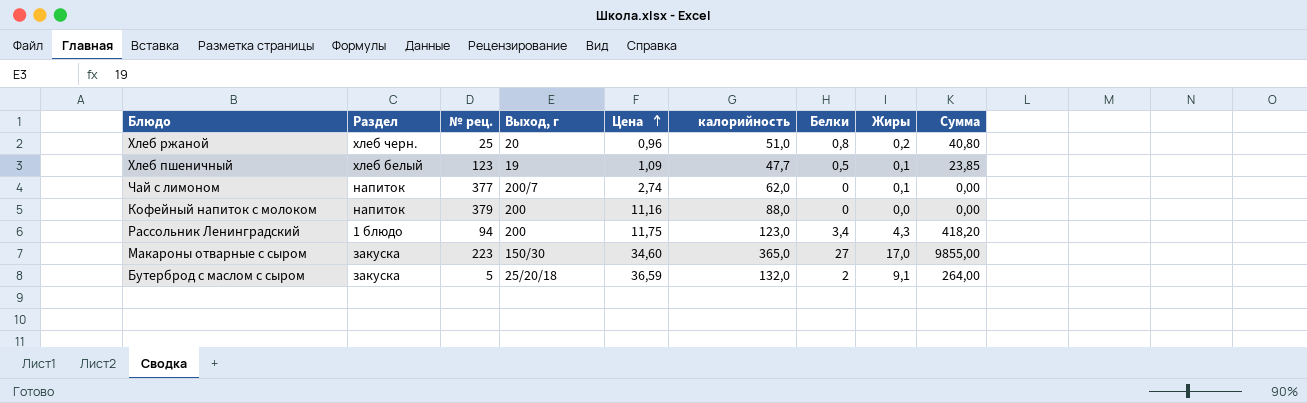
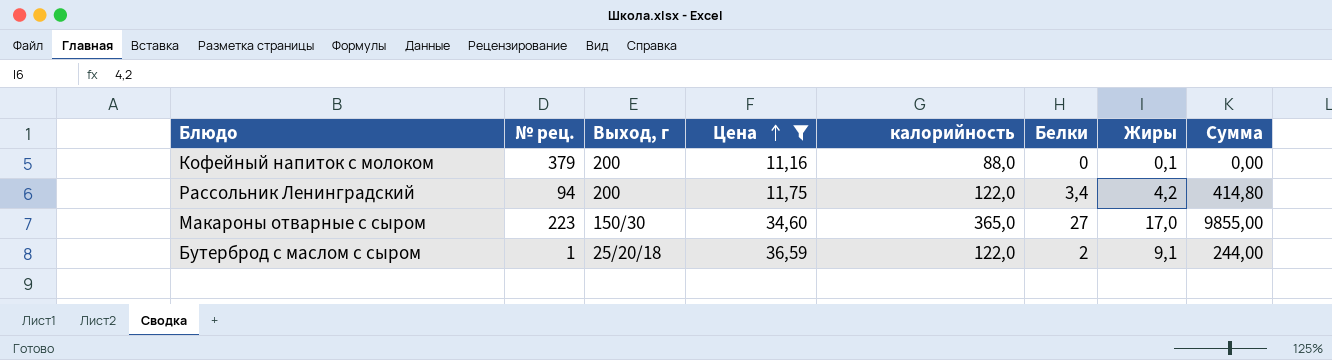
filter: none -> Цена >= 11,16
column Раздел | position: 2 -> none
Кофейный напиток с молоком | Жиры: 0,0 -> 0,1
Рассольник Ленинградский | калорийность: 123,0 -> 122,0
Рассольник Ленинградский | Жиры: 4,3 -> 4,2
Рассольник Ленинградский | Сумма: 418,20 -> 414,80
Бутерброд с маслом с сыром | № рец.: 5 -> 1
Бутерброд с маслом с сыром | калорийность: 132,0 -> 122,0
Бутерброд с маслом с сыром | Сумма: 264,00 -> 244,00

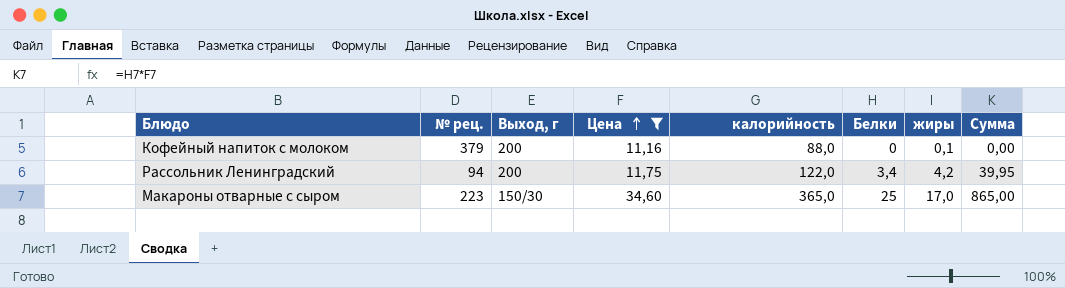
column name: Жиры -> жиры
column Сумма | formula: [калорийность] * [Белки] -> [Цена] * [Белки]
row Бутерброд с маслом с сыром: 1 | 25/20/18 | 36,59 | 122,0 | 2 | 9,1 | 244,00 -> none
Макароны отварные с сыром | Белки: 27 -> 25

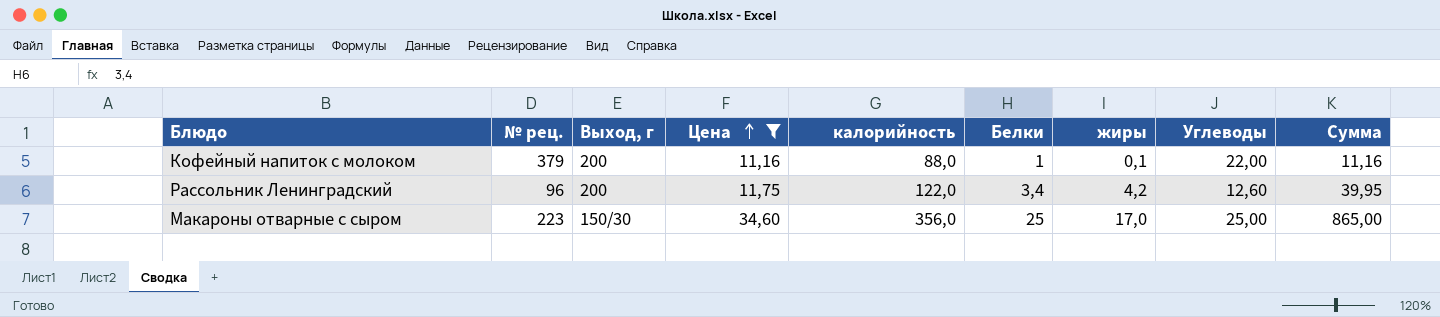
column Углеводы | position: none -> 8
Кофейный напиток с молоком | Белки: 0 -> 1
Кофейный напиток с молоком | Сумма: 0,00 -> 11,16
Рассольник Ленинградский | № рец.: 94 -> 96
Макароны отварные с сыром | калорийность: 365,0 -> 356,0

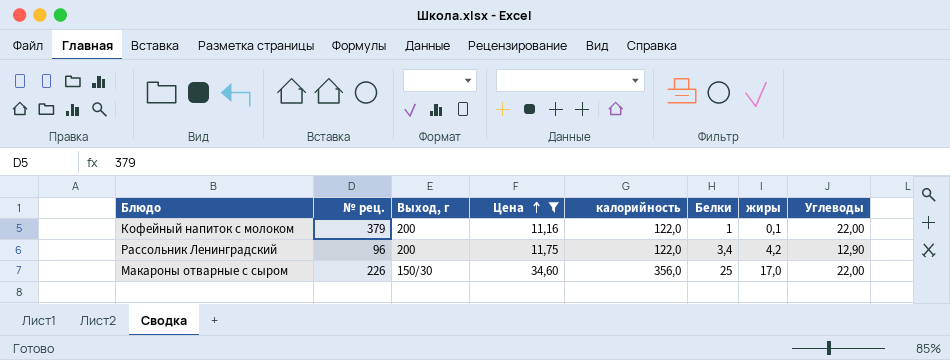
column Сумма | formula: [Цена] * [Белки] -> none
Кофейный напиток с молоком | калорийность: 88,0 -> 122,0
Рассольник Ленинградский | Углеводы: 12,60 -> 12,90
Макароны отварные с сыром | № рец.: 223 -> 226
Макароны отварные с сыром | Углеводы: 25,00 -> 22,00

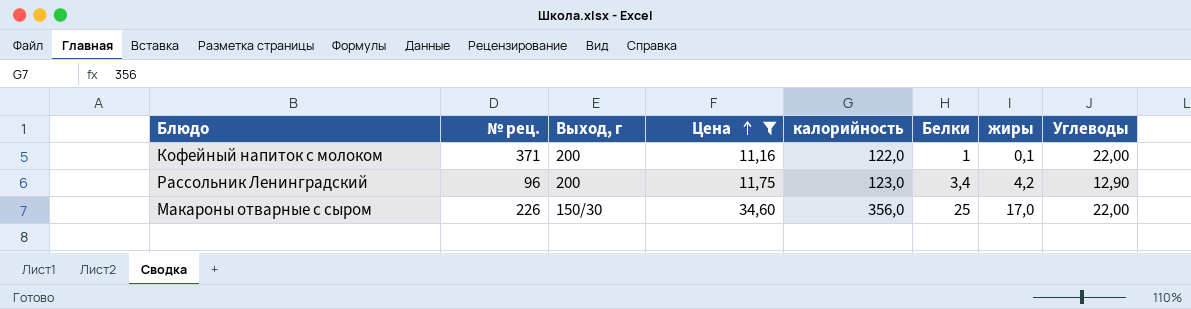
Кофейный напиток с молоком | № рец.: 379 -> 371
Рассольник Ленинградский | калорийность: 122,0 -> 123,0

